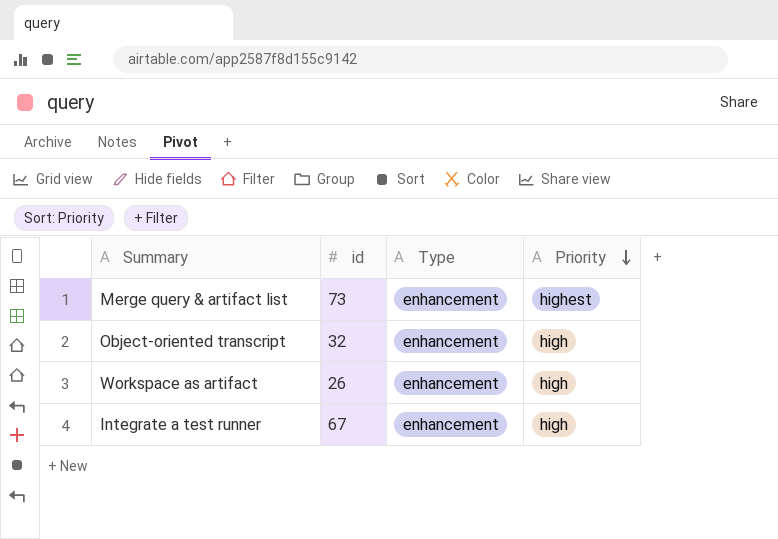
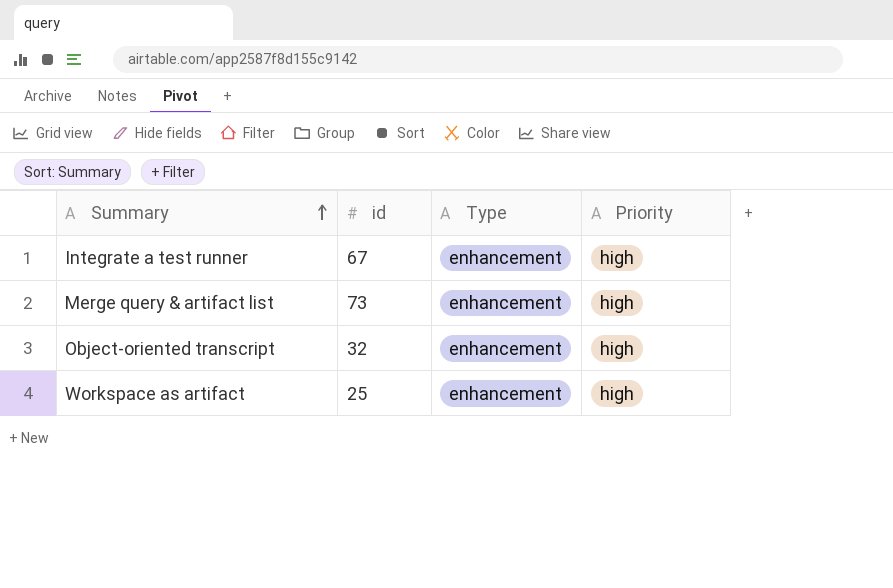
row order: Priority descending -> Summary ascending
Merge query & artifact list | Priority: highest -> high
Workspace as artifact | id: 26 -> 25

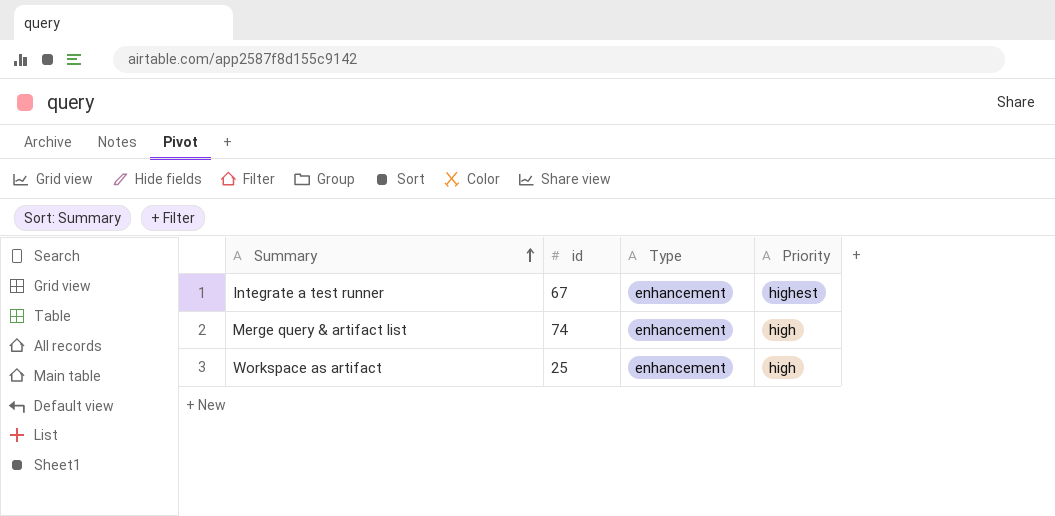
row Object-oriented transcript: 32 | enhancement | high -> none
Integrate a test runner | Priority: high -> highest
Merge query & artifact list | id: 73 -> 74

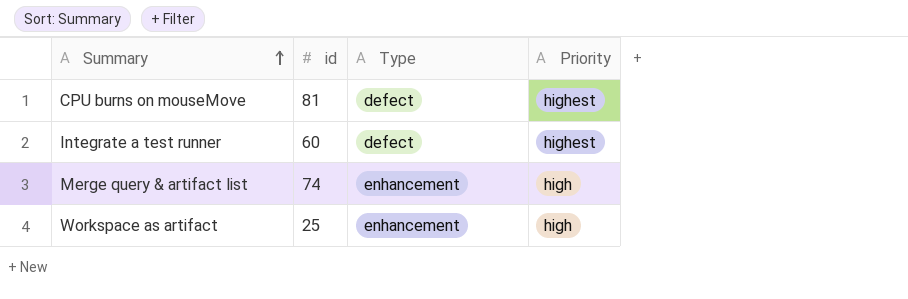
row CPU burns on mouseMove: none -> 81 | defect | highest
Integrate a test runner | id: 67 -> 60
Integrate a test runner | Type: enhancement -> defect

